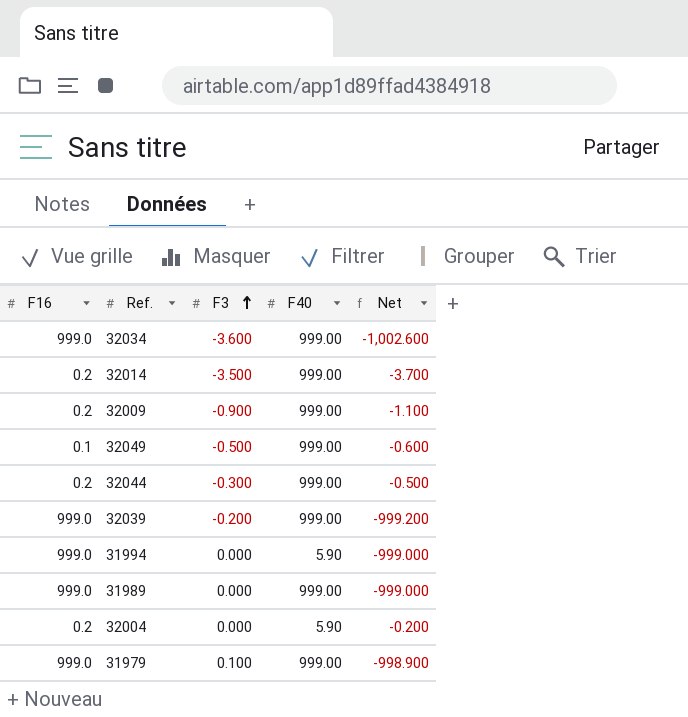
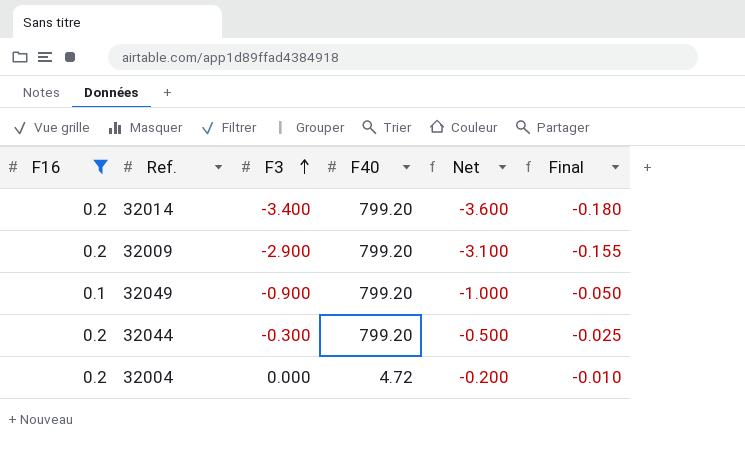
filter: none -> F16 != 999.0
column Final | formula: none -> [Net] * 0.05
32014 | F3: -3.500 -> -3.400
32014 | F40: 999.00 -> 799.20
32014 | Net: -3.700 -> -3.600
32009 | F3: -0.900 -> -2.900
32009 | F40: 999.00 -> 799.20
32009 | Net: -1.100 -> -3.100
32049 | F3: -0.500 -> -0.900
32049 | F40: 999.00 -> 799.20
32049 | Net: -0.600 -> -1.000
32044 | F40: 999.00 -> 799.20
32004 | F40: 5.90 -> 4.72

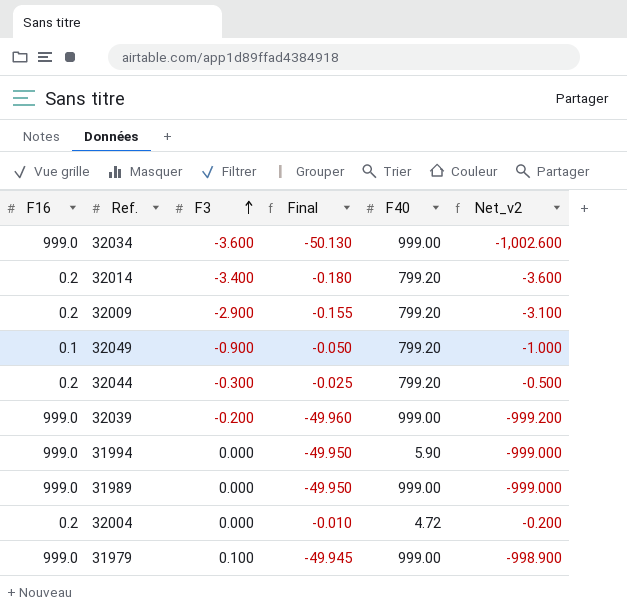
filter: F16 != 999.0 -> none
column Final | position: 6 -> 4
column name: Net -> Net_v2

